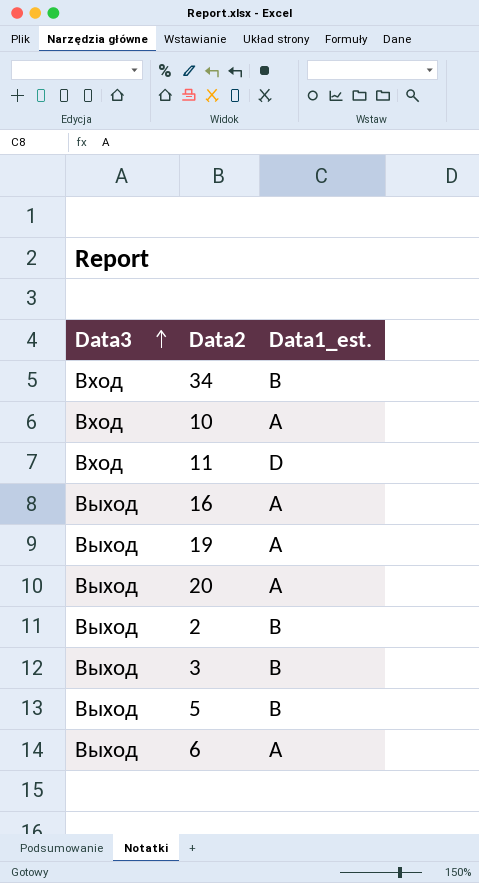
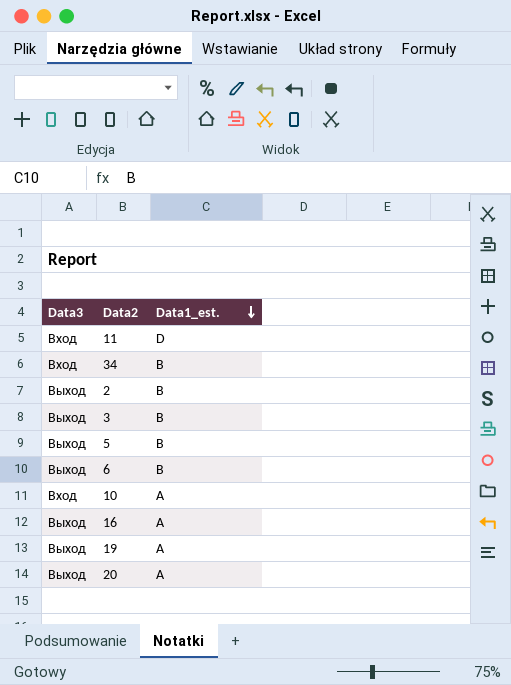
row order: Data3 ascending -> Data1_est. descending
6 | Data1_est.: A -> B

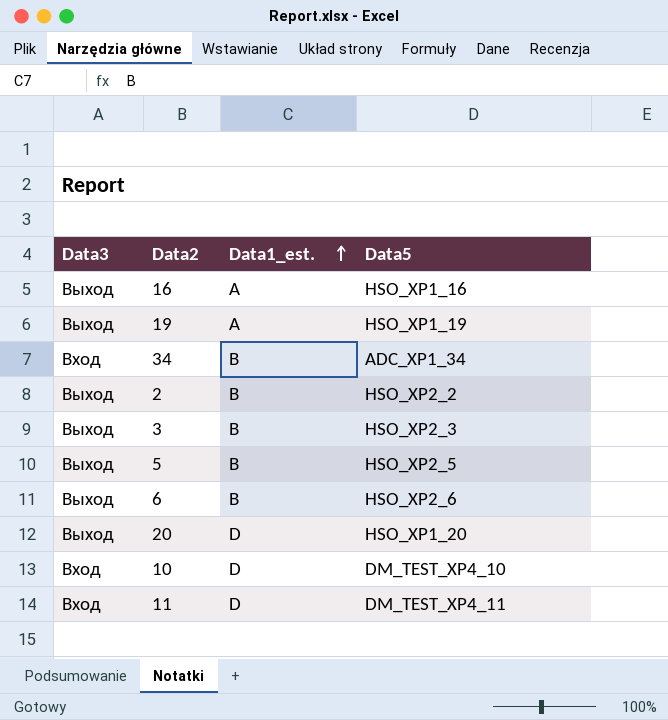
row order: Data1_est. descending -> Data1_est. ascending
column Data5 | position: none -> 4
20 | Data1_est.: A -> D
10 | Data1_est.: A -> D

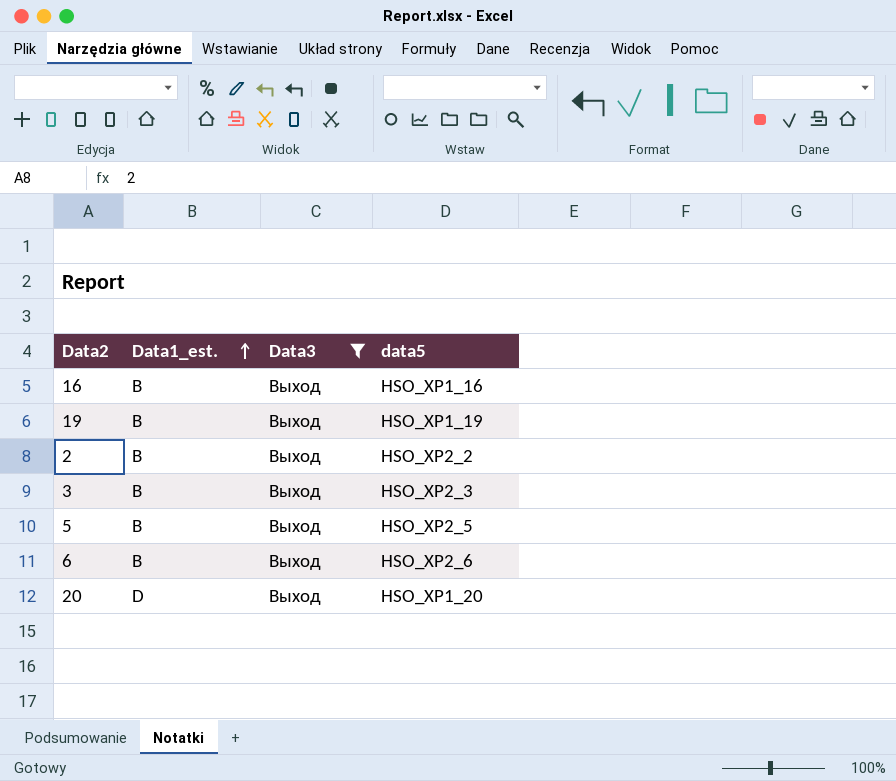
filter: none -> Data3 = Выход
column Data3 | position: 1 -> 3
column name: Data5 -> data5
16 | Data1_est.: A -> B
19 | Data1_est.: A -> B

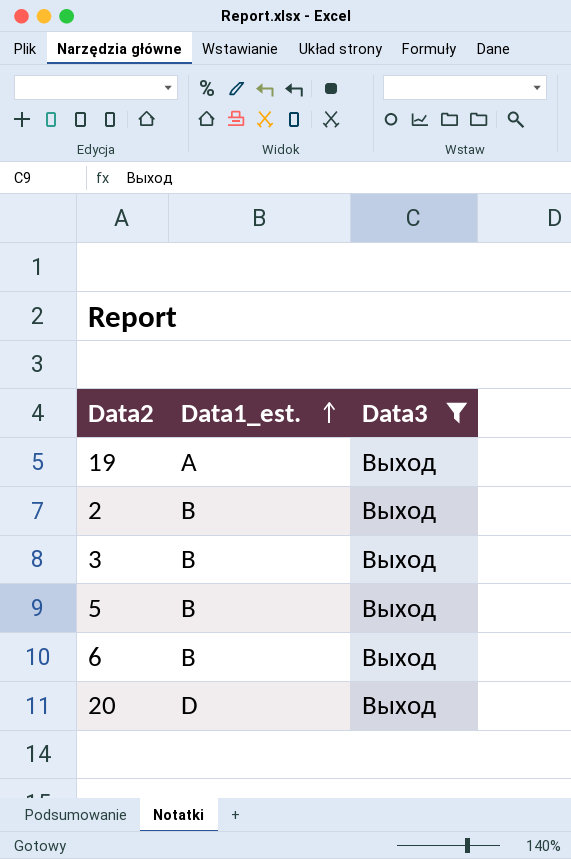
column data5 | position: 4 -> none
row 16: B | Выход | HSO_XP1_16 -> none
19 | Data1_est.: B -> A

